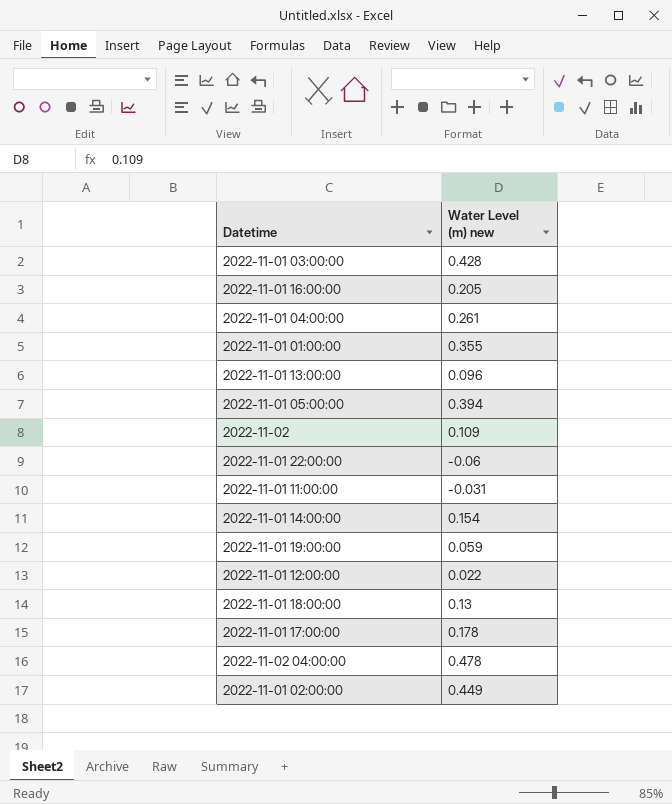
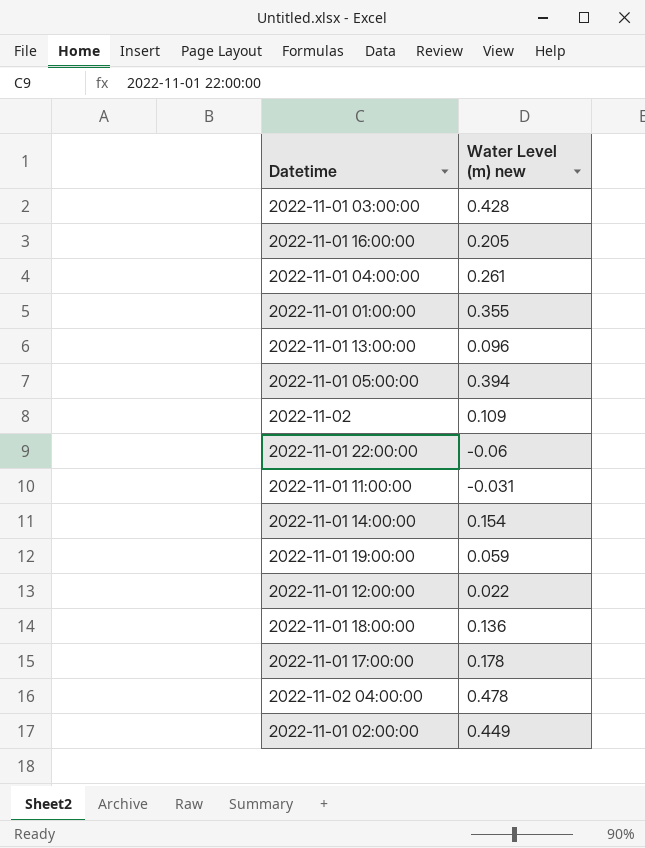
2022-11-01 18:00:00 | Water Level (m) new: 0.13 -> 0.136

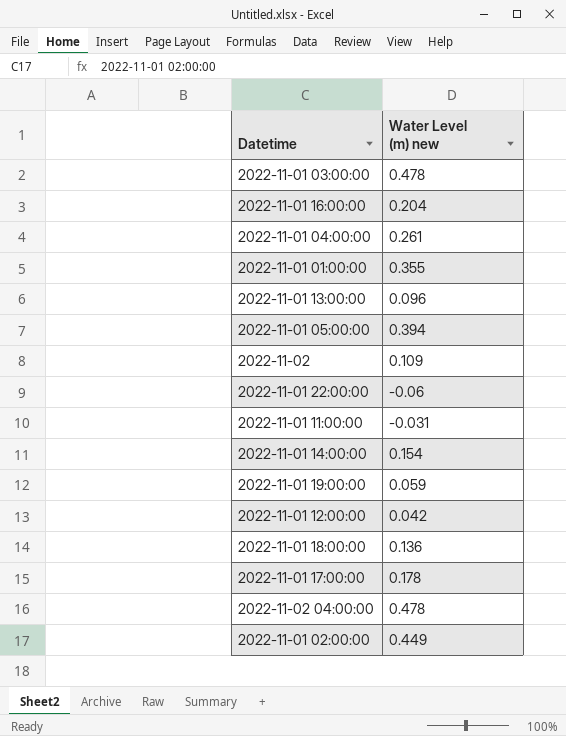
2022-11-01 03:00:00 | Water Level (m) new: 0.428 -> 0.478
2022-11-01 16:00:00 | Water Level (m) new: 0.205 -> 0.204
2022-11-01 12:00:00 | Water Level (m) new: 0.022 -> 0.042

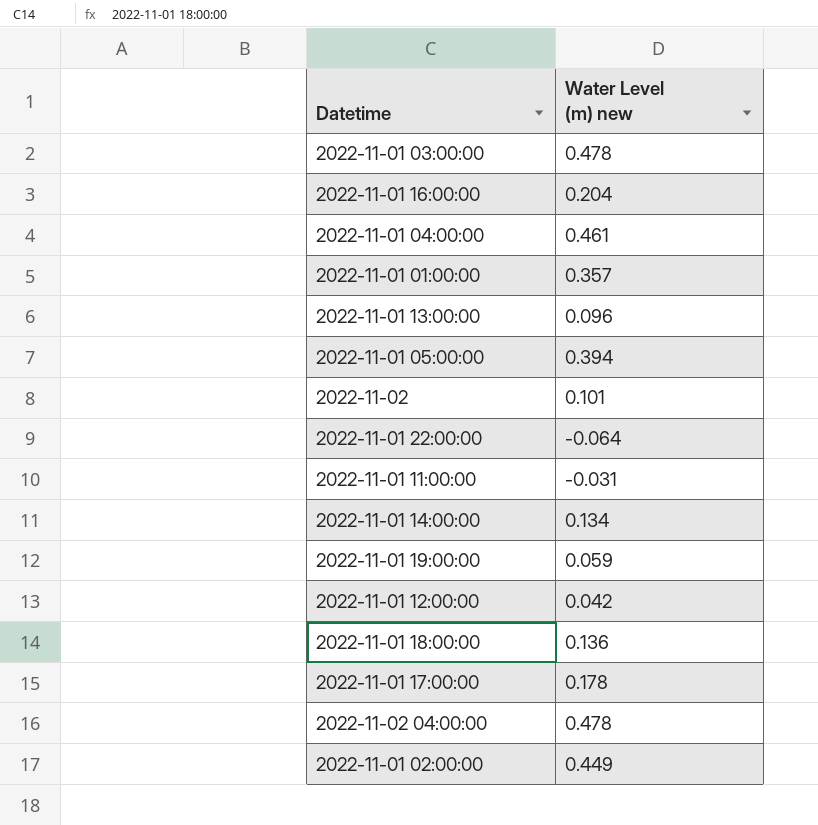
2022-11-01 04:00:00 | Water Level (m) new: 0.261 -> 0.461
2022-11-01 01:00:00 | Water Level (m) new: 0.355 -> 0.357
2022-11-02 | Water Level (m) new: 0.109 -> 0.101
2022-11-01 22:00:00 | Water Level (m) new: -0.06 -> -0.064
2022-11-01 14:00:00 | Water Level (m) new: 0.154 -> 0.134

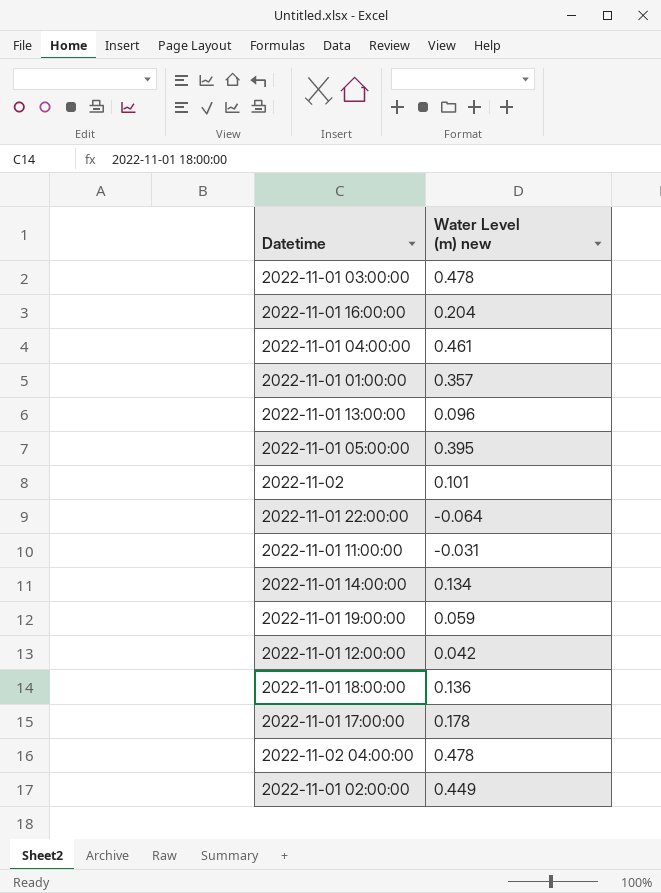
2022-11-01 05:00:00 | Water Level (m) new: 0.394 -> 0.395

